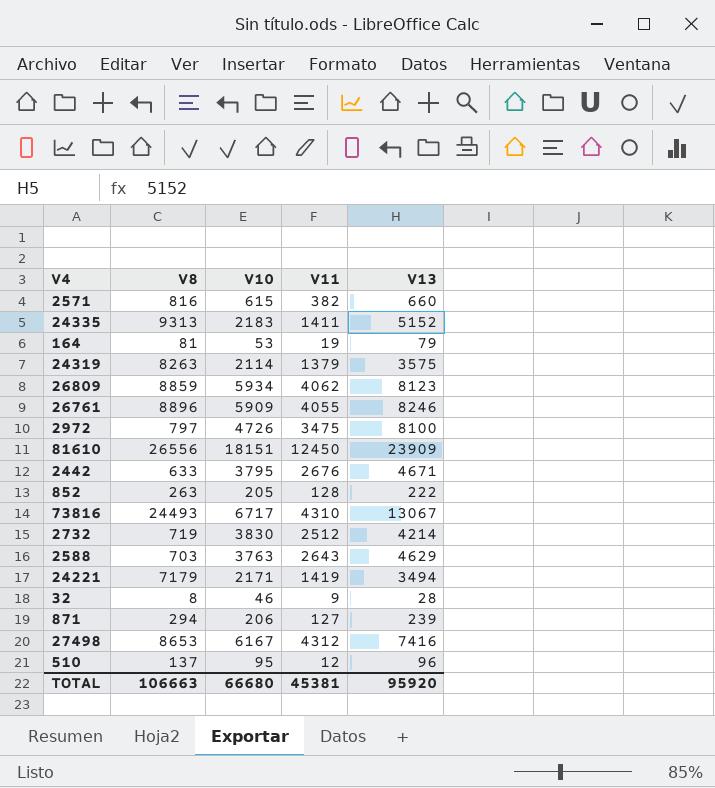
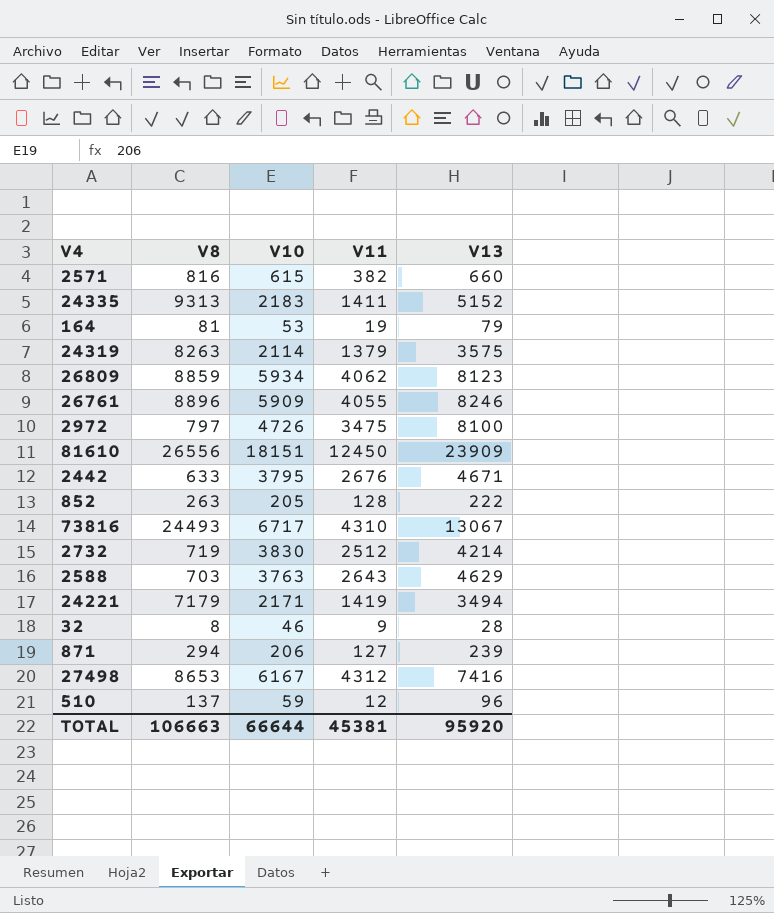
510 | V10: 95 -> 59
TOTAL | V10: 66680 -> 66644

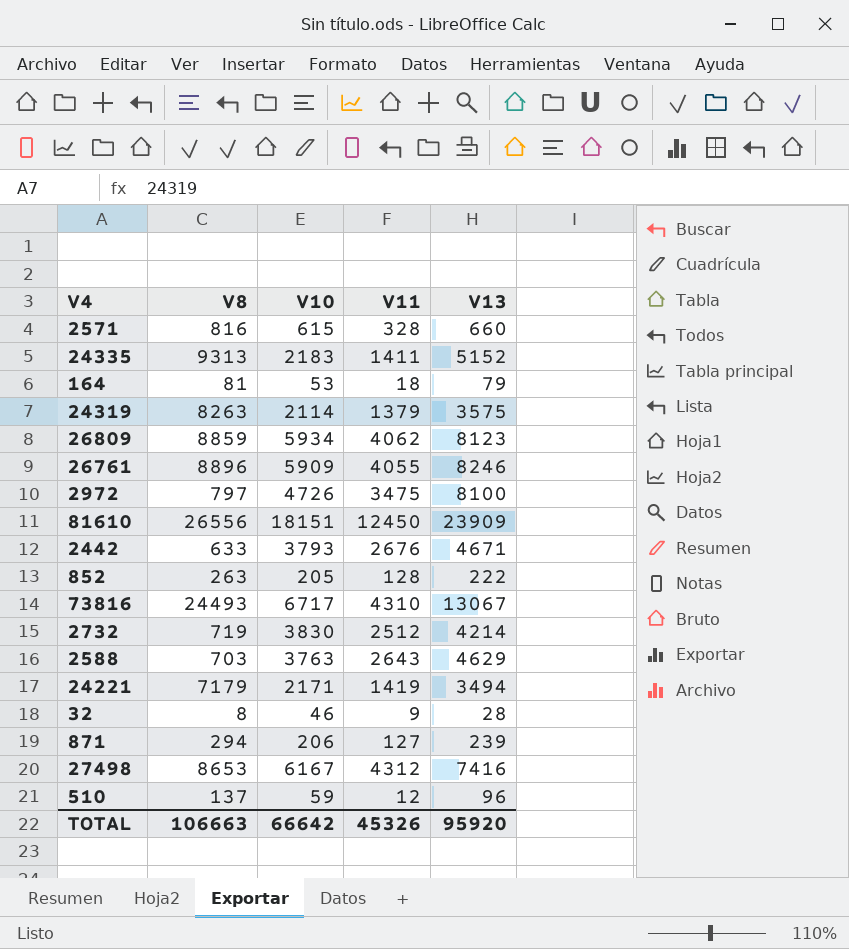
2571 | V11: 382 -> 328
164 | V11: 19 -> 18
2442 | V10: 3795 -> 3793
TOTAL | V10: 66644 -> 66642
TOTAL | V11: 45381 -> 45326

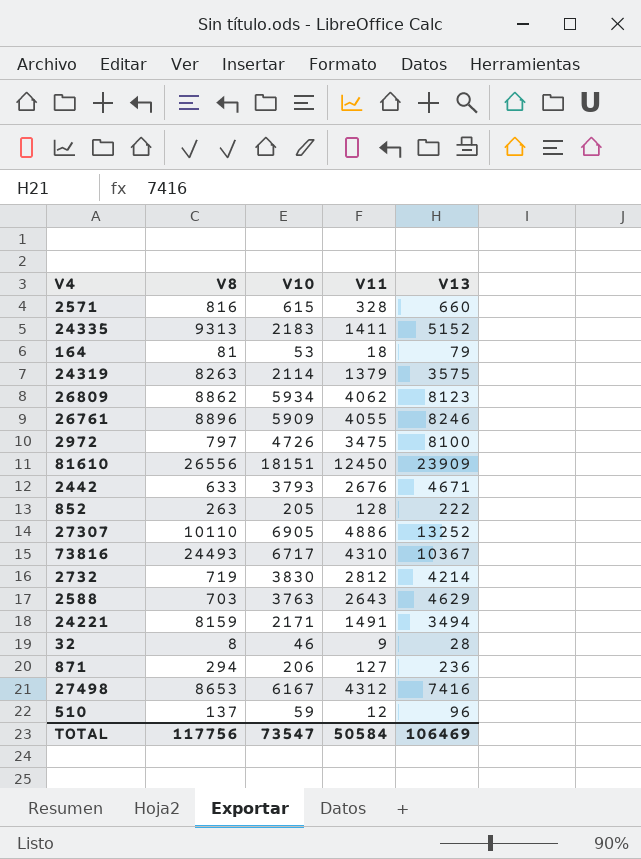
26809 | V8: 8859 -> 8862
row 27307: none -> 10110 | 6905 | 4886 | 13252
73816 | V13: 13067 -> 10367
2732 | V11: 2512 -> 2812
24221 | V8: 7179 -> 8159
24221 | V11: 1419 -> 1491
871 | V13: 239 -> 236
TOTAL | V8: 106663 -> 117756
TOTAL | V10: 66642 -> 73547
TOTAL | V11: 45326 -> 50584
TOTAL | V13: 95920 -> 106469

